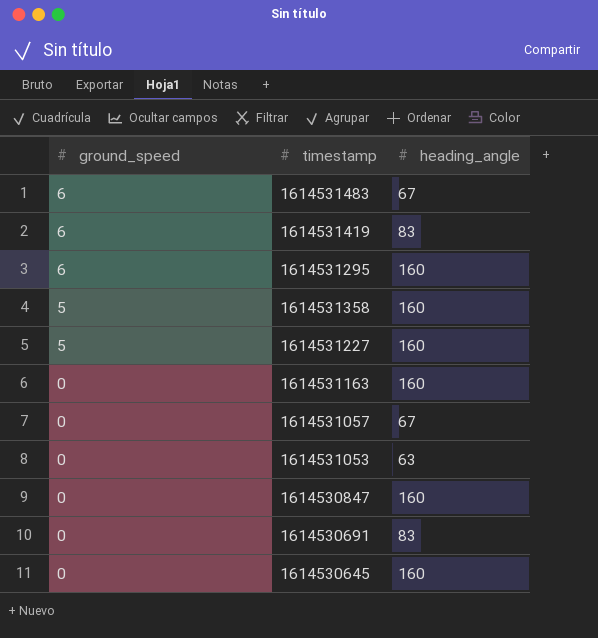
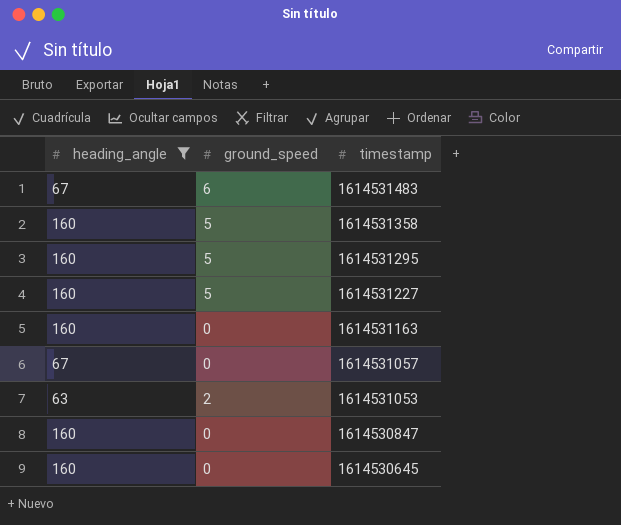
filter: none -> heading_angle != 83
row order: ground_speed descending -> timestamp descending
column heading_angle | position: 3 -> 1
1614531295 | ground_speed: 6 -> 5
1614531053 | ground_speed: 0 -> 2

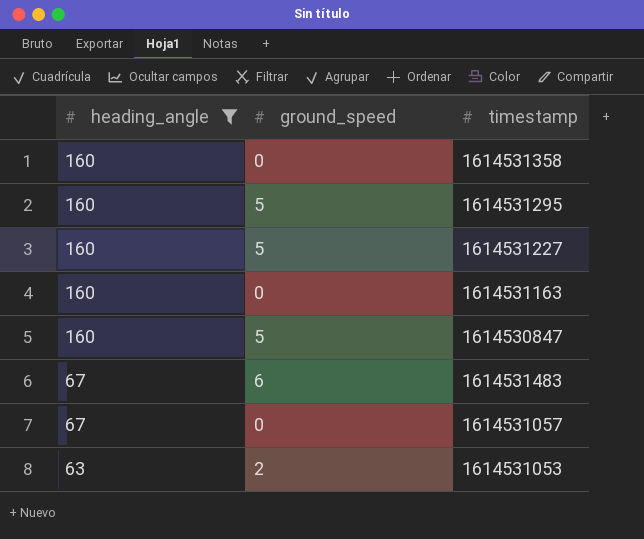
row order: timestamp descending -> heading_angle descending
row 1614530645: 160 | 0 -> none
1614531358 | ground_speed: 5 -> 0
1614530847 | ground_speed: 0 -> 5

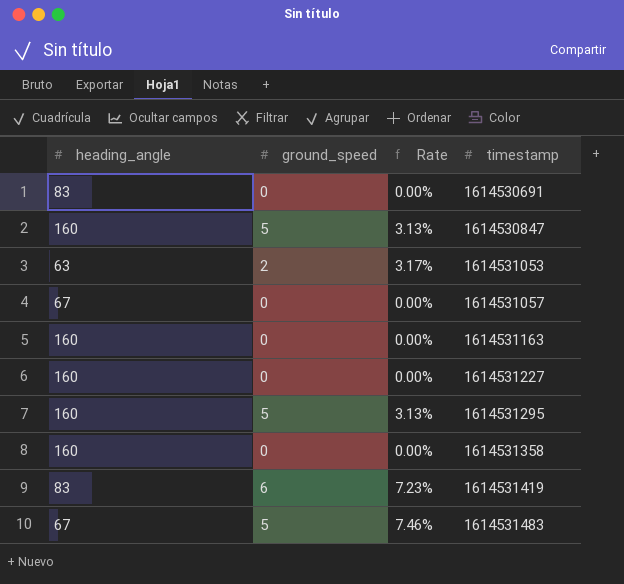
filter: heading_angle != 83 -> none
row order: heading_angle descending -> timestamp ascending
column Rate | formula: none -> [ground_speed] / [heading_angle]
1614531227 | ground_speed: 5 -> 0
1614531483 | ground_speed: 6 -> 5

